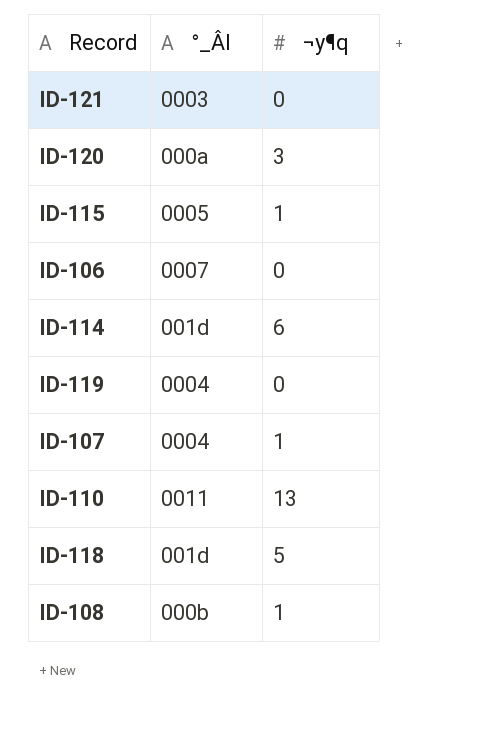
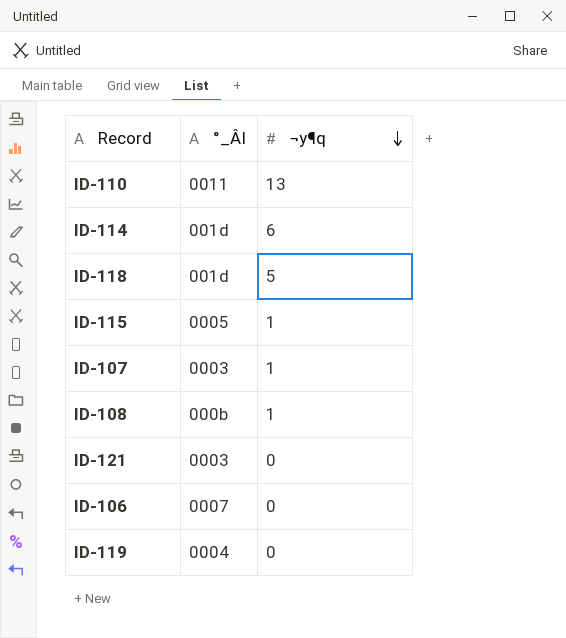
row order: none -> ¬y¶q descending
row ID-120: 000a | 3 -> none
ID-107 | °_ÂI: 0004 -> 0003

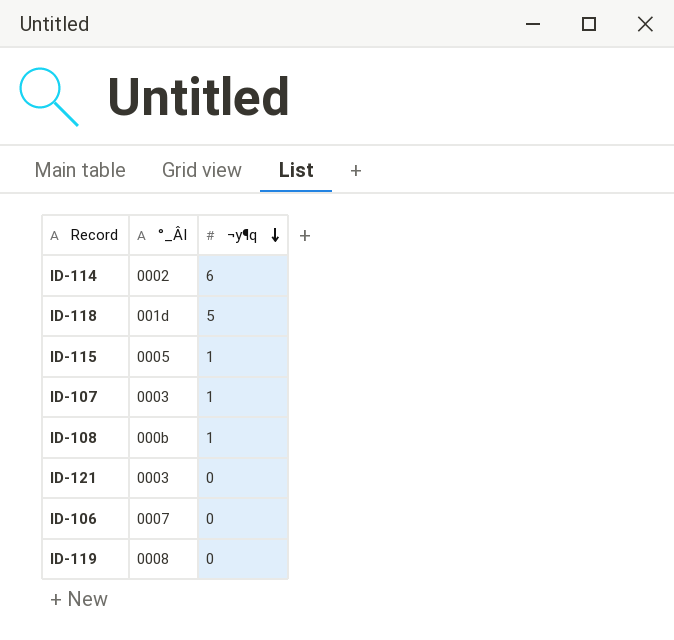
row ID-110: 0011 | 13 -> none
ID-114 | °_ÂI: 001d -> 0002
ID-119 | °_ÂI: 0004 -> 0008

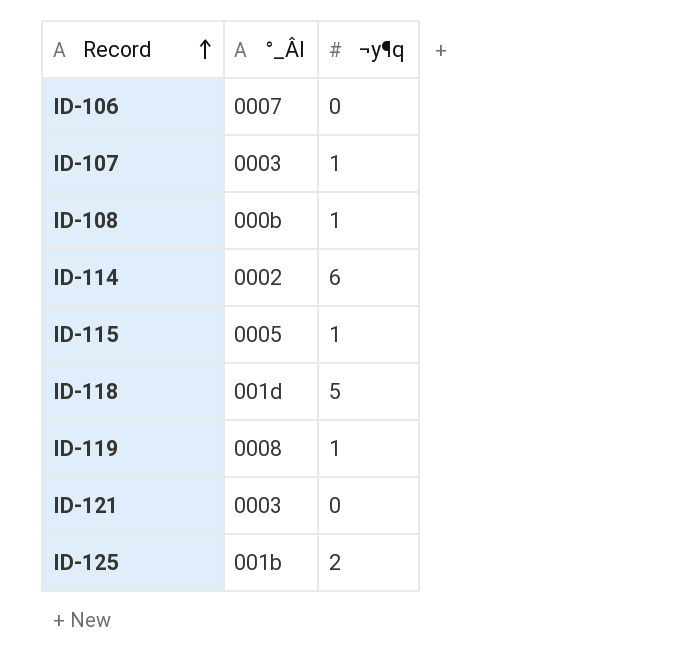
row order: ¬y¶q descending -> Record ascending
ID-119 | ¬y¶q: 0 -> 1
row ID-125: none -> 001b | 2

